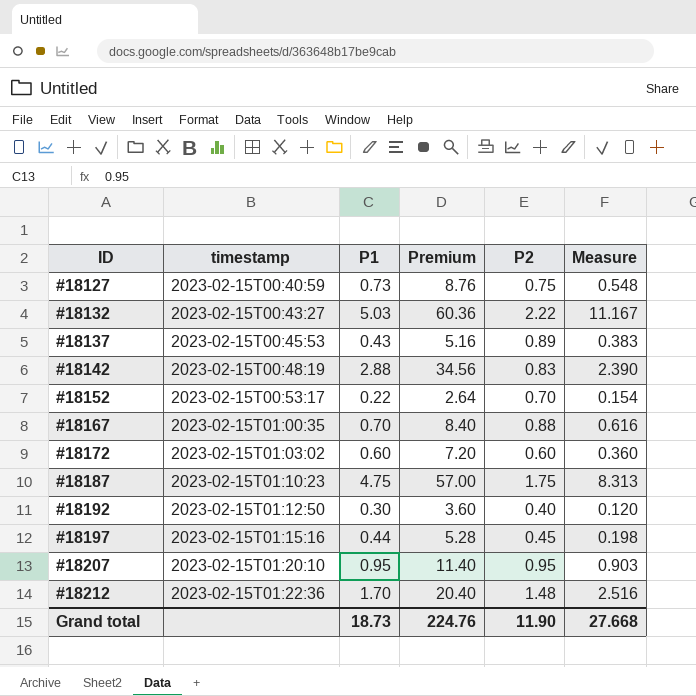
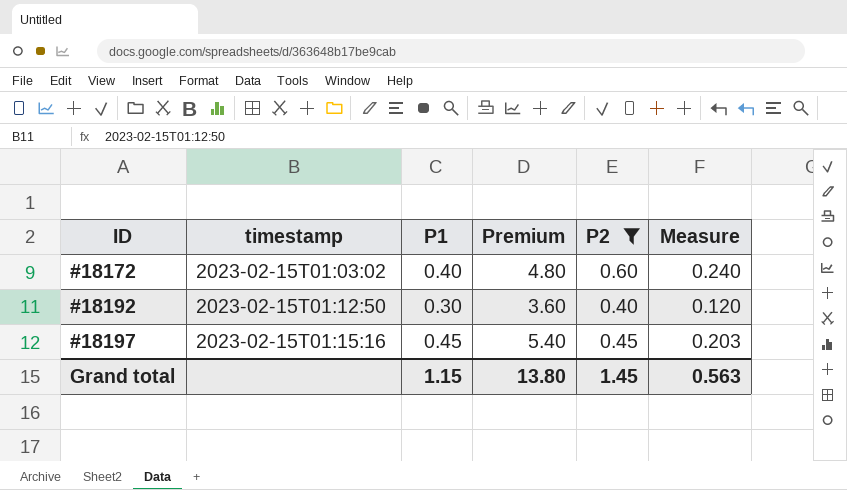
filter: none -> P2 <= 0.60
#18172 | P1: 0.60 -> 0.40
#18172 | Premium: 7.20 -> 4.80
#18172 | Measure: 0.360 -> 0.240
#18197 | P1: 0.44 -> 0.45
#18197 | Premium: 5.28 -> 5.40
#18197 | Measure: 0.198 -> 0.203
Grand total | P1: 18.73 -> 1.15
Grand total | Premium: 224.76 -> 13.80
Grand total | P2: 11.90 -> 1.45
Grand total | Measure: 27.668 -> 0.563

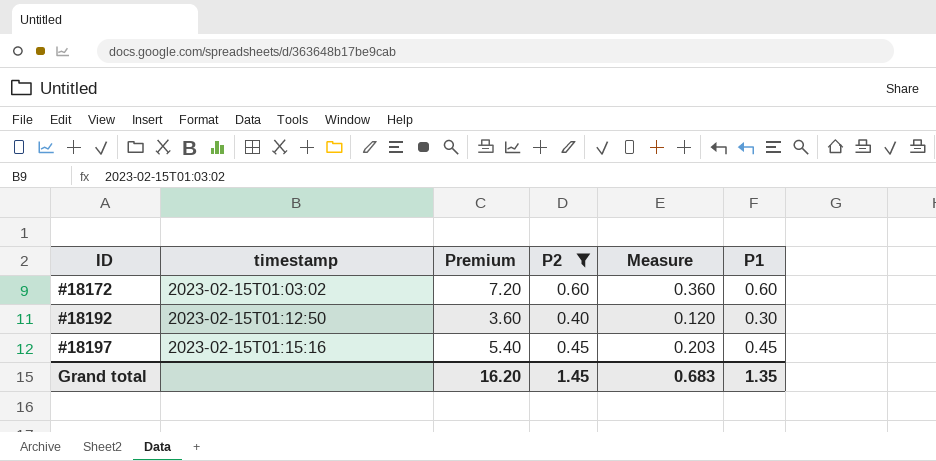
column P1 | position: 3 -> 6
#18172 | Premium: 4.80 -> 7.20
#18172 | Measure: 0.240 -> 0.360
#18172 | P1: 0.40 -> 0.60
Grand total | Premium: 13.80 -> 16.20
Grand total | Measure: 0.563 -> 0.683
Grand total | P1: 1.15 -> 1.35

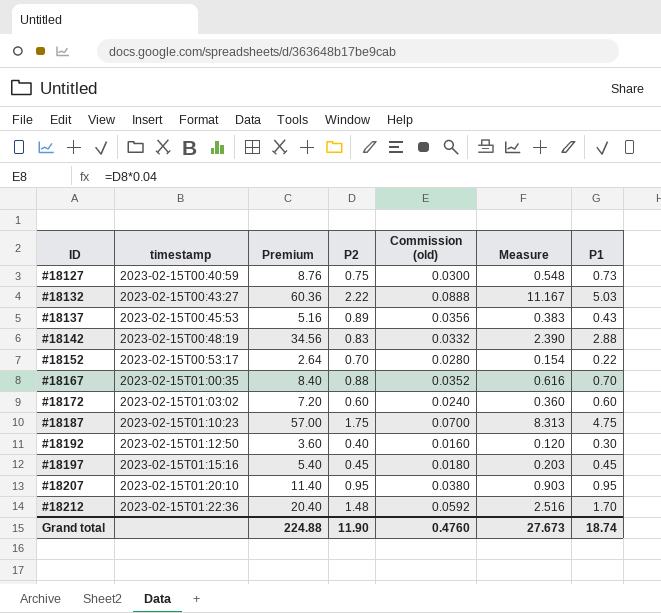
filter: P2 <= 0.60 -> none
column Commission (old) | formula: none -> [P2] * 0.04
Grand total | Premium: 16.20 -> 224.88
Grand total | P2: 1.45 -> 11.90
Grand total | Measure: 0.683 -> 27.673
Grand total | P1: 1.35 -> 18.74

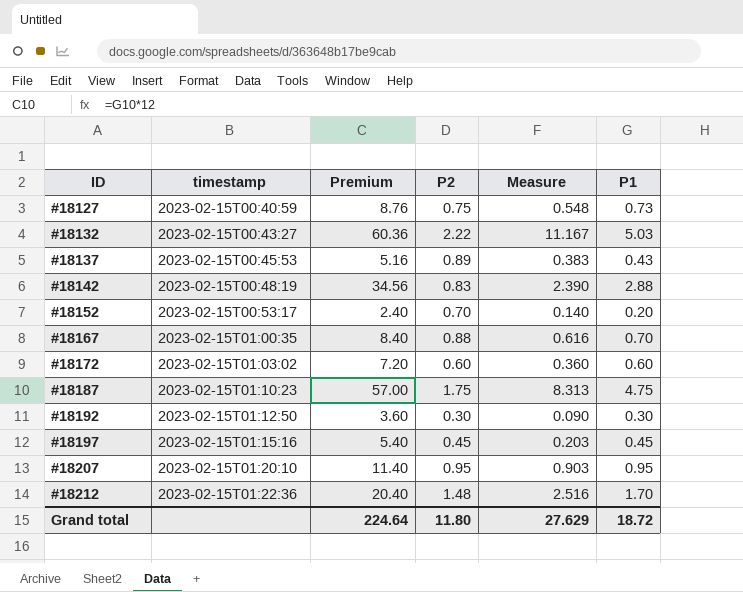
column Commission (old) | formula: [P2] * 0.04 -> none
#18152 | Premium: 2.64 -> 2.40
#18152 | Measure: 0.154 -> 0.140
#18152 | P1: 0.22 -> 0.20
#18192 | P2: 0.40 -> 0.30
#18192 | Measure: 0.120 -> 0.090
Grand total | Premium: 224.88 -> 224.64
Grand total | P2: 11.90 -> 11.80
Grand total | Measure: 27.673 -> 27.629
Grand total | P1: 18.74 -> 18.72

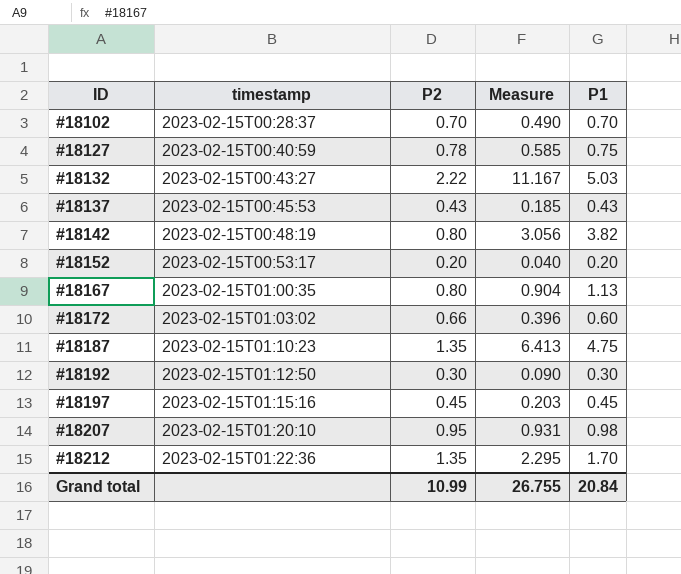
column Premium | formula: [P1] * 12 -> none
row #18102: none -> 2023-02-15T00:28:37 | 0.70 | 0.490 | 0.70
#18127 | P2: 0.75 -> 0.78
#18127 | Measure: 0.548 -> 0.585
#18127 | P1: 0.73 -> 0.75
#18137 | P2: 0.89 -> 0.43
#18137 | Measure: 0.383 -> 0.185
#18142 | P2: 0.83 -> 0.80
#18142 | Measure: 2.390 -> 3.056
#18142 | P1: 2.88 -> 3.82
#18152 | P2: 0.70 -> 0.20
#18152 | Measure: 0.140 -> 0.040
#18167 | P2: 0.88 -> 0.80
#18167 | Measure: 0.616 -> 0.904
#18167 | P1: 0.70 -> 1.13
#18172 | P2: 0.60 -> 0.66
#18172 | Measure: 0.360 -> 0.396
#18187 | P2: 1.75 -> 1.35
#18187 | Measure: 8.313 -> 6.413
#18207 | Measure: 0.903 -> 0.931
#18207 | P1: 0.95 -> 0.98
#18212 | P2: 1.48 -> 1.35
#18212 | Measure: 2.516 -> 2.295
Grand total | P2: 11.80 -> 10.99
Grand total | Measure: 27.629 -> 26.755
Grand total | P1: 18.72 -> 20.84

